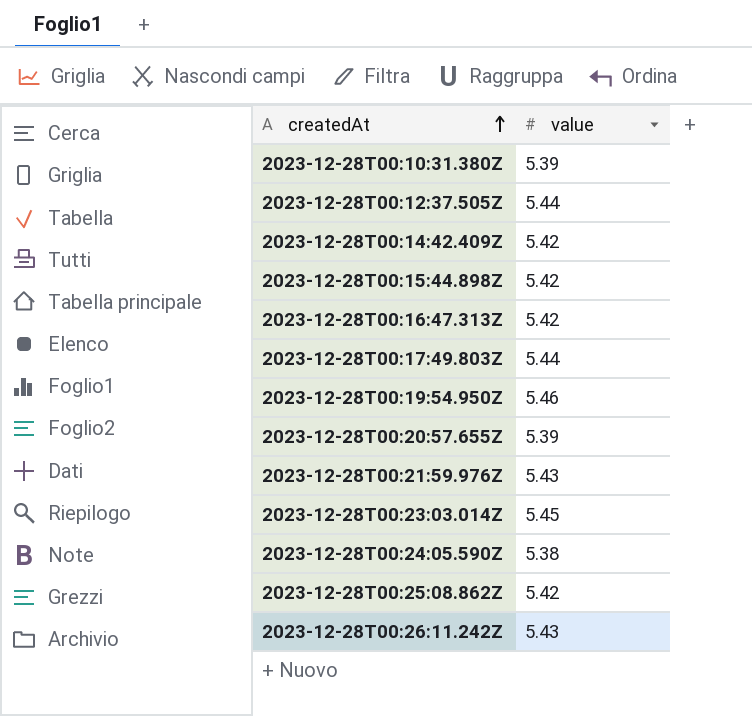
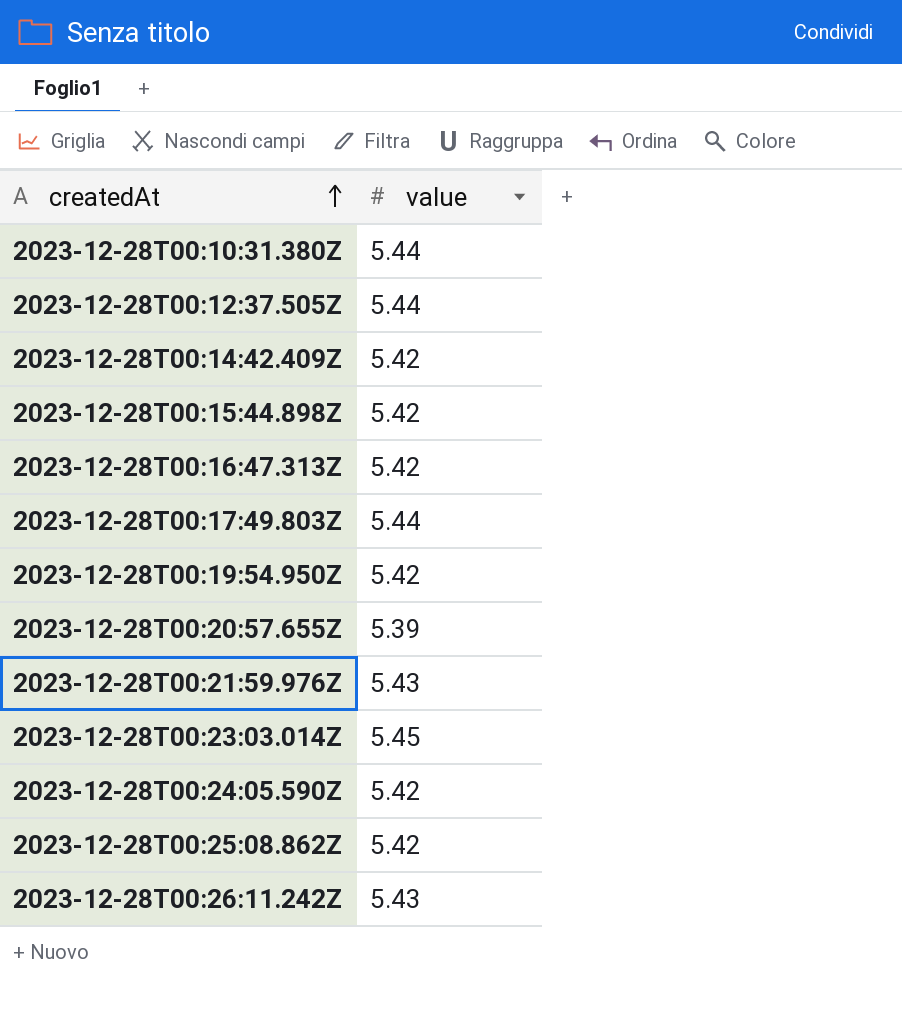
2023-12-28T00:10:31.380Z | value: 5.39 -> 5.44
2023-12-28T00:19:54.950Z | value: 5.46 -> 5.42
2023-12-28T00:24:05.590Z | value: 5.38 -> 5.42

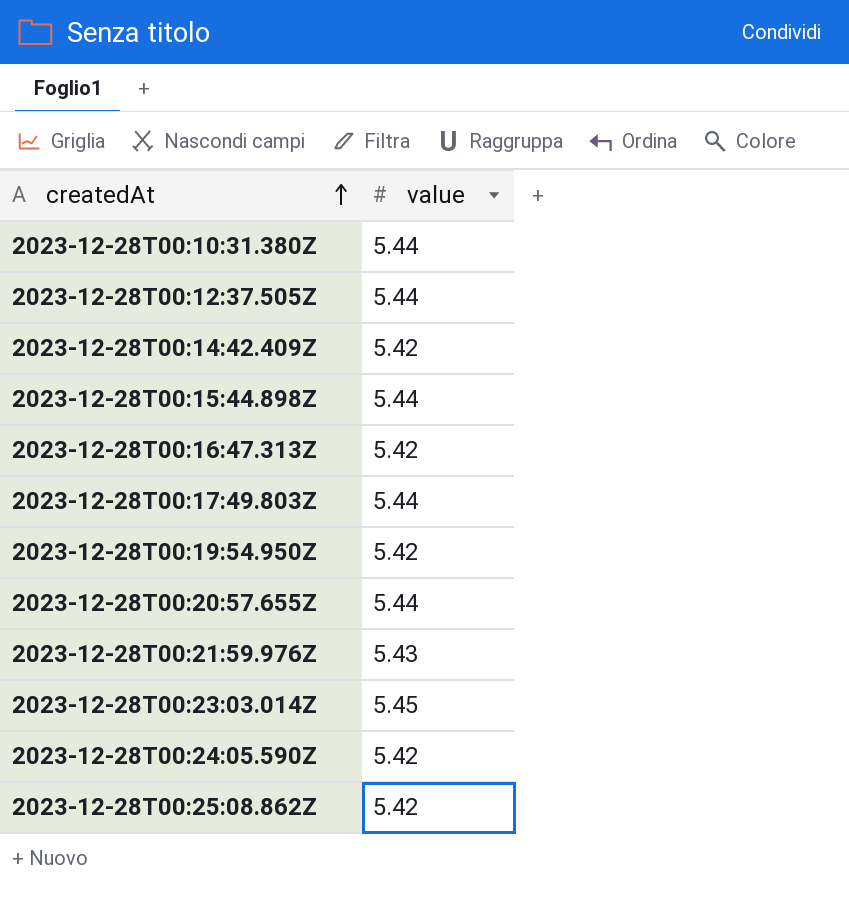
row 2023-12-28T00:26:11.242Z: 5.43 -> none
2023-12-28T00:15:44.898Z | value: 5.42 -> 5.44
2023-12-28T00:20:57.655Z | value: 5.39 -> 5.44

